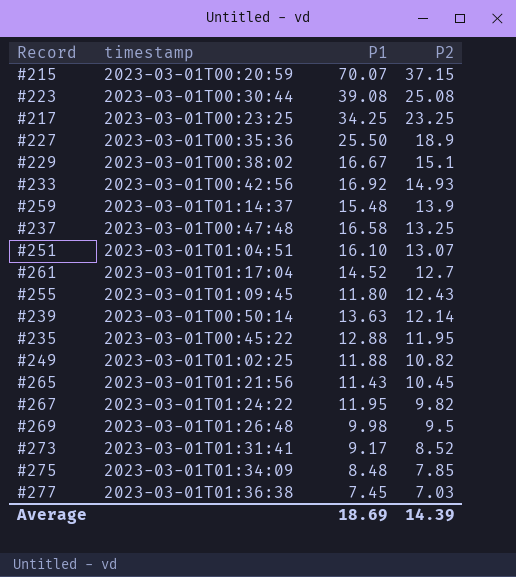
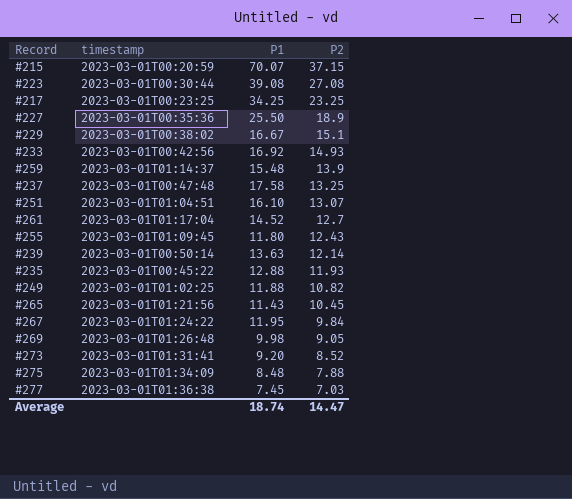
#223 | P2: 25.08 -> 27.08
#237 | P1: 16.58 -> 17.58
#235 | P2: 11.95 -> 11.93
#267 | P2: 9.82 -> 9.84
#269 | P2: 9.5 -> 9.05
#273 | P1: 9.17 -> 9.20
#275 | P2: 7.85 -> 7.88
Average | P1: 18.69 -> 18.74
Average | P2: 14.39 -> 14.47

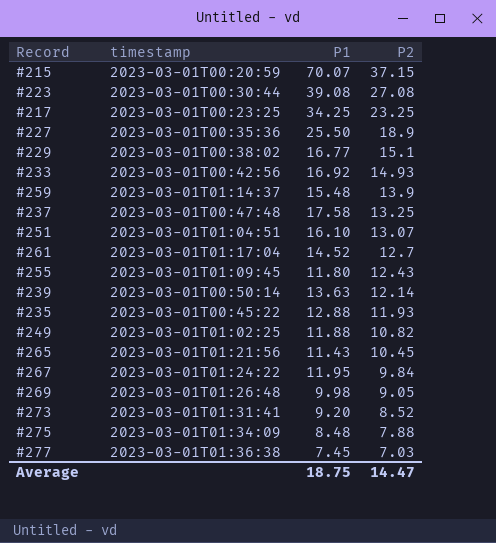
#229 | P1: 16.67 -> 16.77
Average | P1: 18.74 -> 18.75

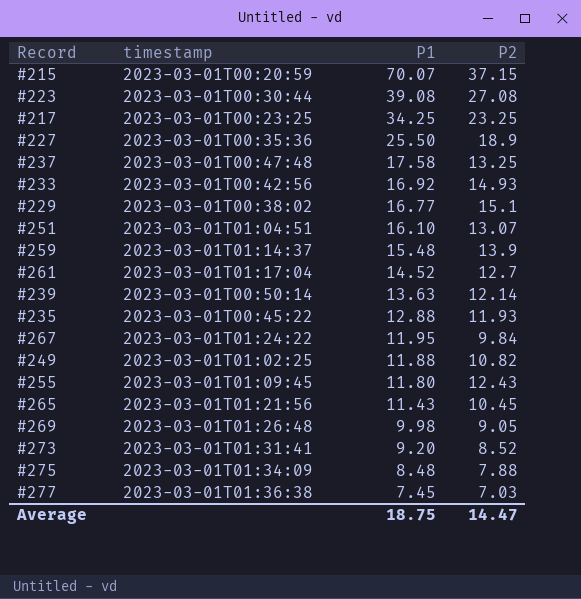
row order: P2 descending -> P1 descending

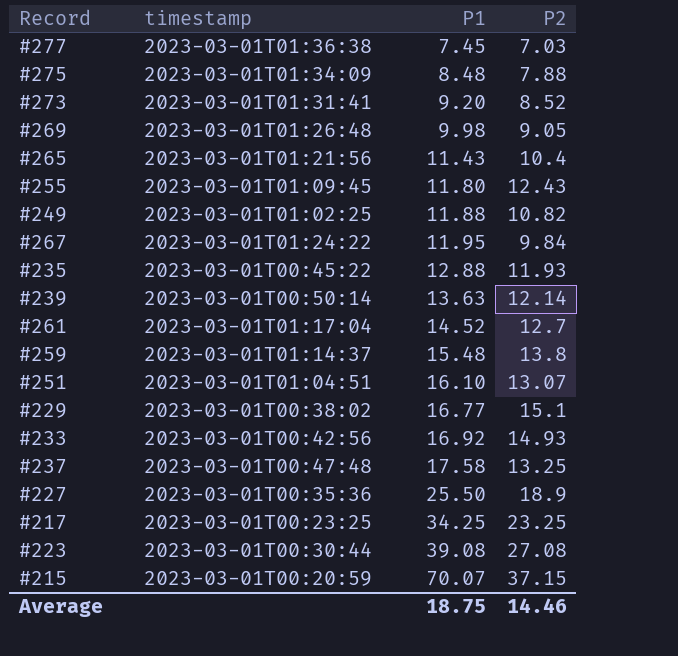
row order: P1 descending -> P1 ascending
#265 | P2: 10.45 -> 10.4
#259 | P2: 13.9 -> 13.8
Average | P2: 14.47 -> 14.46

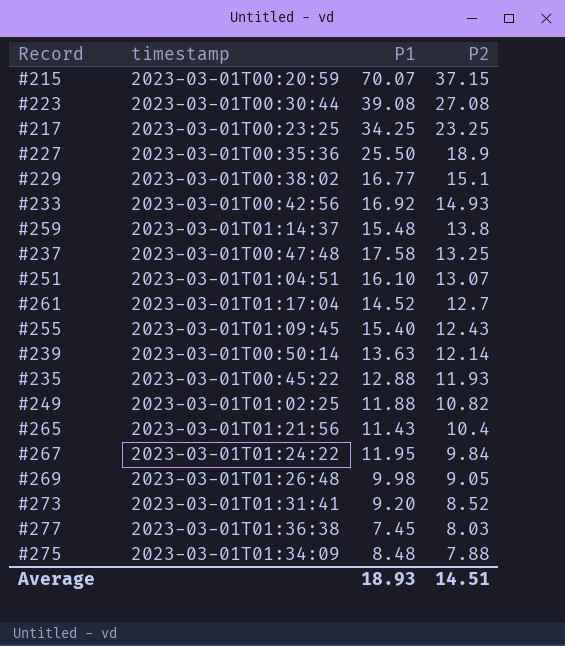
row order: P1 ascending -> P2 descending
#255 | P1: 11.80 -> 15.40
#277 | P2: 7.03 -> 8.03
Average | P1: 18.75 -> 18.93
Average | P2: 14.46 -> 14.51

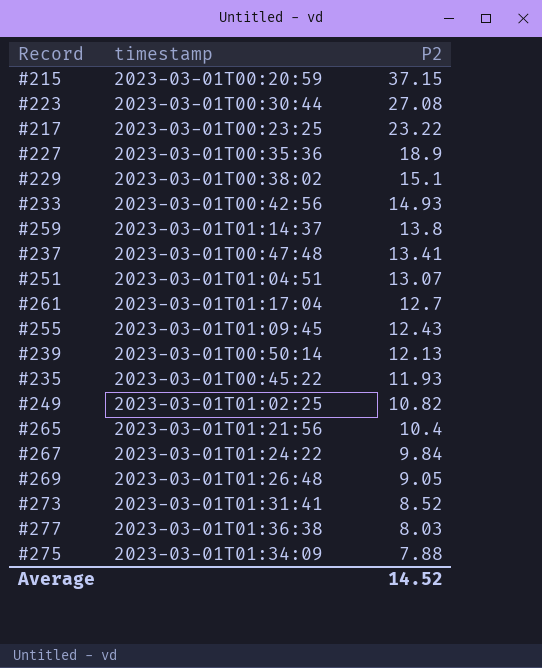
column P1 | position: 3 -> none
#217 | P2: 23.25 -> 23.22
#237 | P2: 13.25 -> 13.41
#239 | P2: 12.14 -> 12.13
Average | P2: 14.51 -> 14.52

